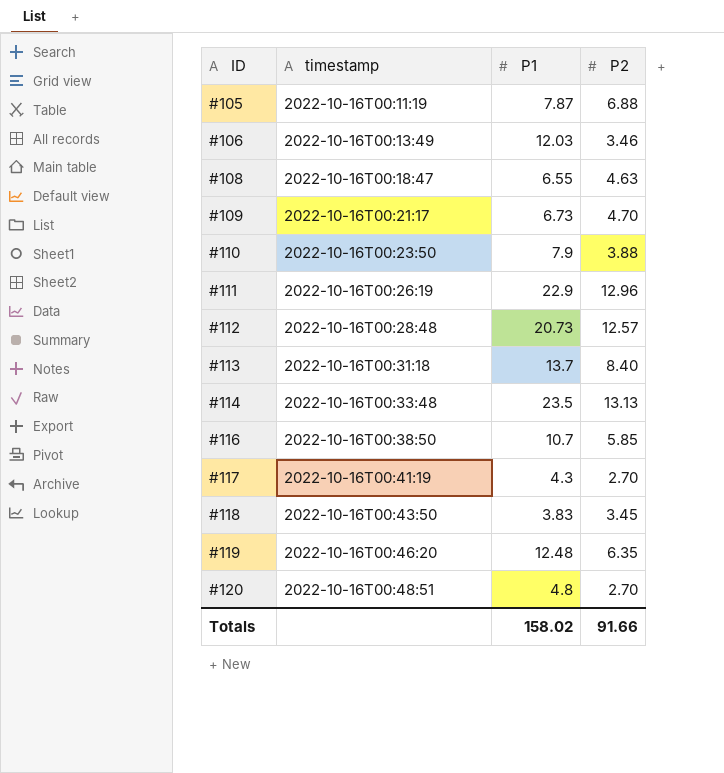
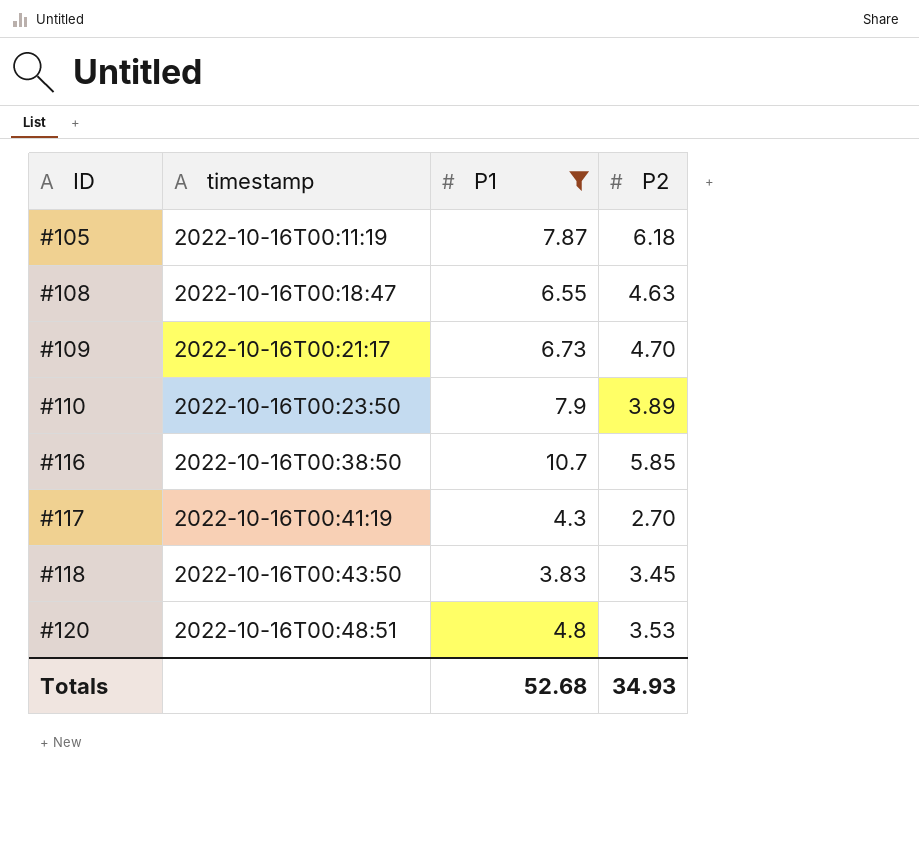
filter: none -> P1 <= 10.7
#105 | P2: 6.88 -> 6.18
#110 | P2: 3.88 -> 3.89
#120 | P2: 2.70 -> 3.53
Totals | P1: 158.02 -> 52.68
Totals | P2: 91.66 -> 34.93

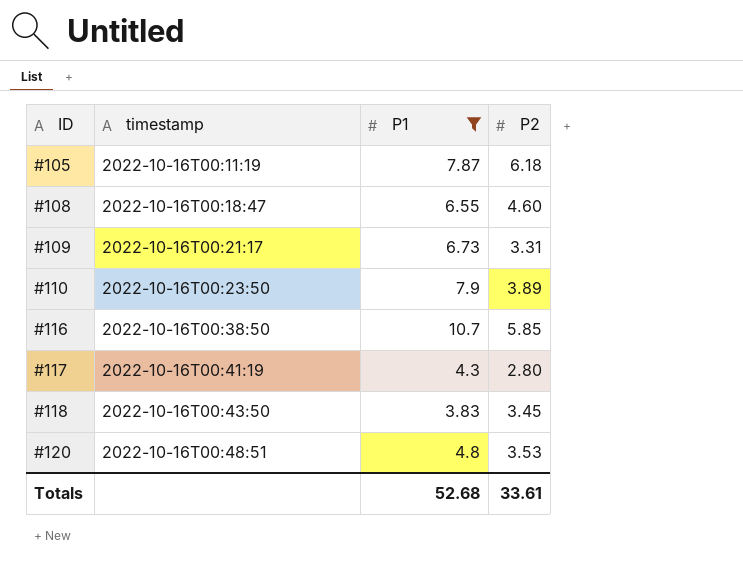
#108 | P2: 4.63 -> 4.60
#109 | P2: 4.70 -> 3.31
#117 | P2: 2.70 -> 2.80
Totals | P2: 34.93 -> 33.61

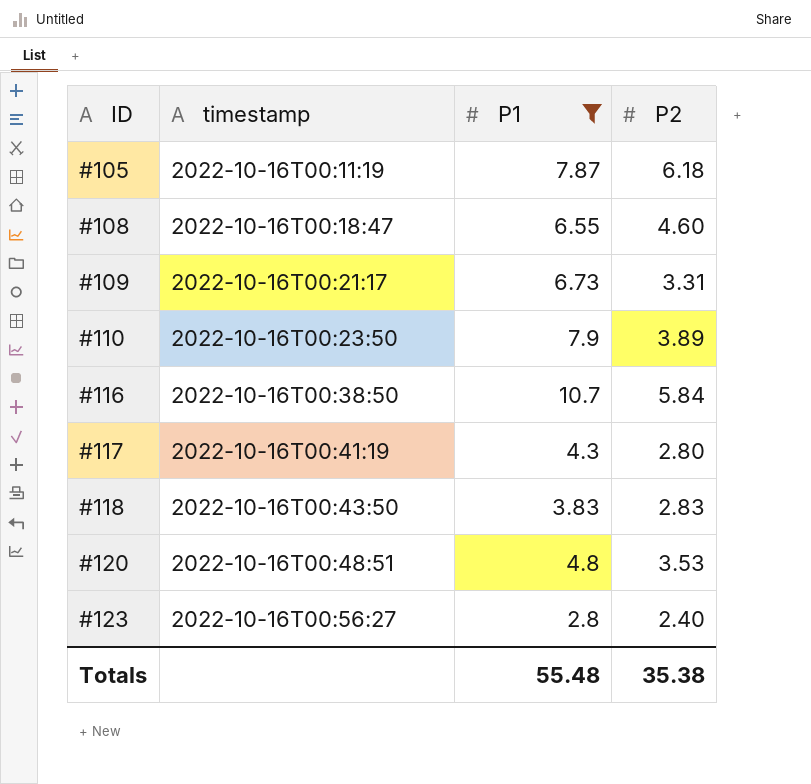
#116 | P2: 5.85 -> 5.84
#118 | P2: 3.45 -> 2.83
row #123: none -> 2022-10-16T00:56:27 | 2.8 | 2.40
Totals | P1: 52.68 -> 55.48
Totals | P2: 33.61 -> 35.38

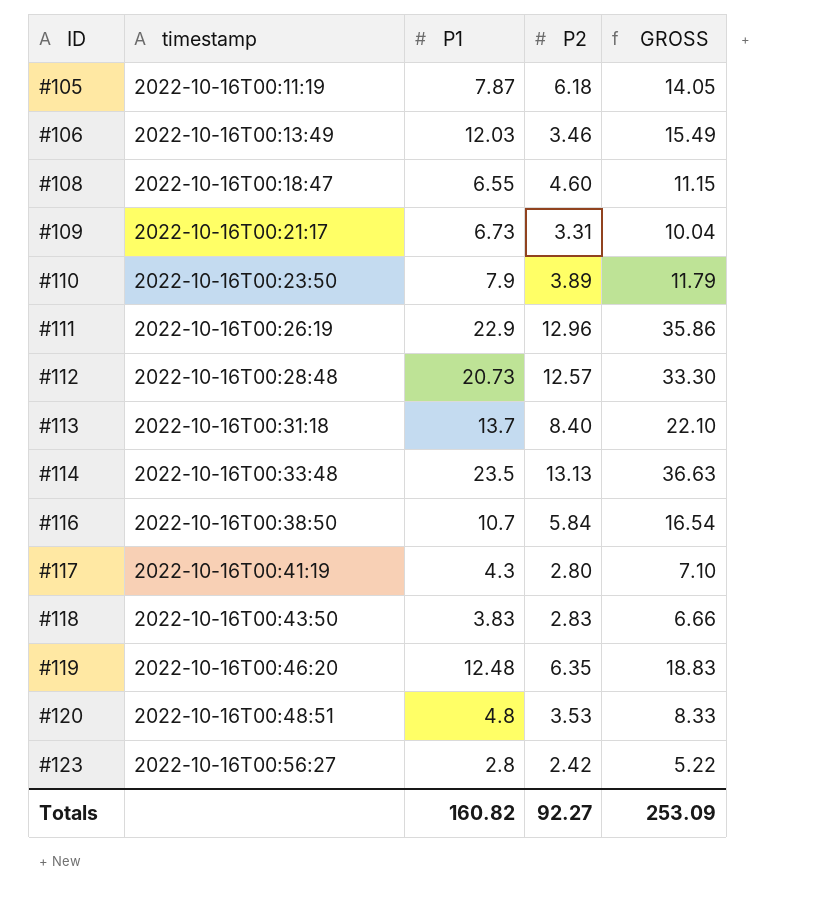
filter: P1 <= 10.7 -> none
column GROSS | formula: none -> [P1] + [P2]
#123 | P2: 2.40 -> 2.42
Totals | P1: 55.48 -> 160.82
Totals | P2: 35.38 -> 92.27

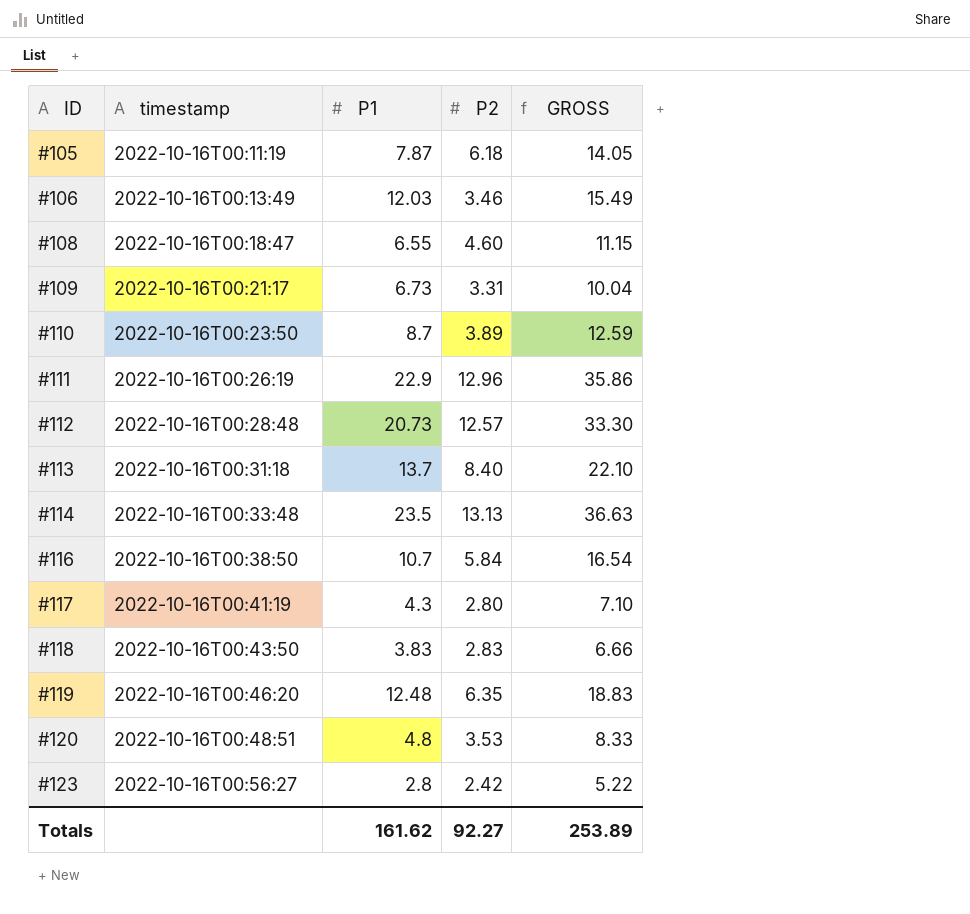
#110 | P1: 7.9 -> 8.7
#110 | GROSS: 11.79 -> 12.59
Totals | P1: 160.82 -> 161.62
Totals | GROSS: 253.09 -> 253.89

